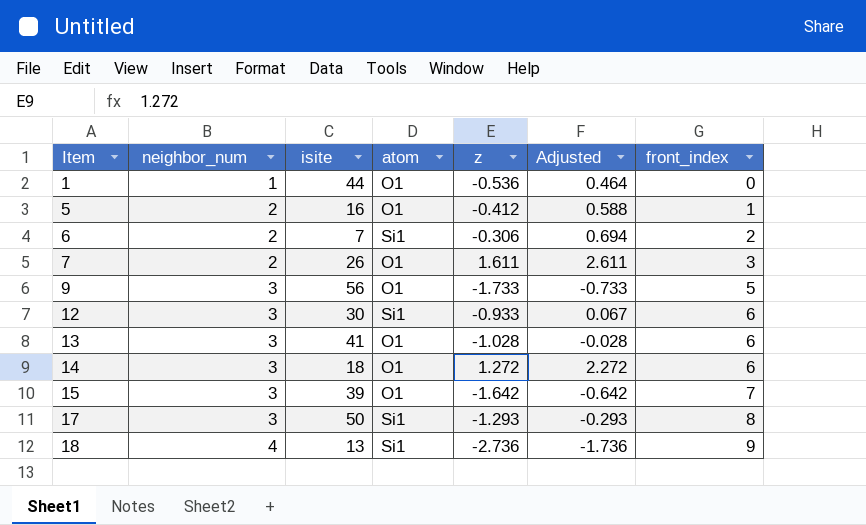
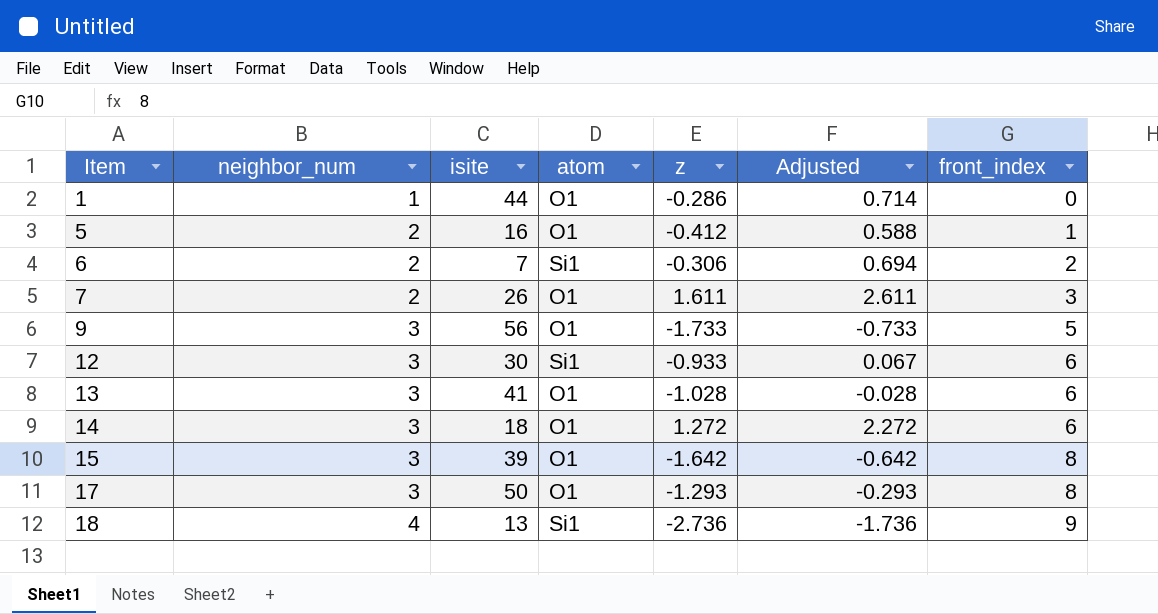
1 | z: -0.536 -> -0.286
1 | Adjusted: 0.464 -> 0.714
15 | front_index: 7 -> 8
17 | atom: Si1 -> O1

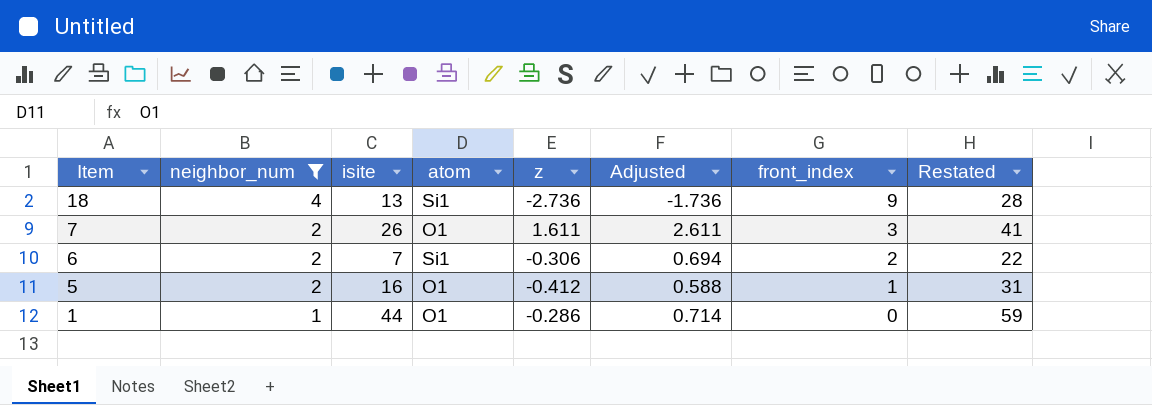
filter: none -> neighbor_num != 3
row order: Item ascending -> Item descending
column Restated | formula: none -> [isite] + 15

